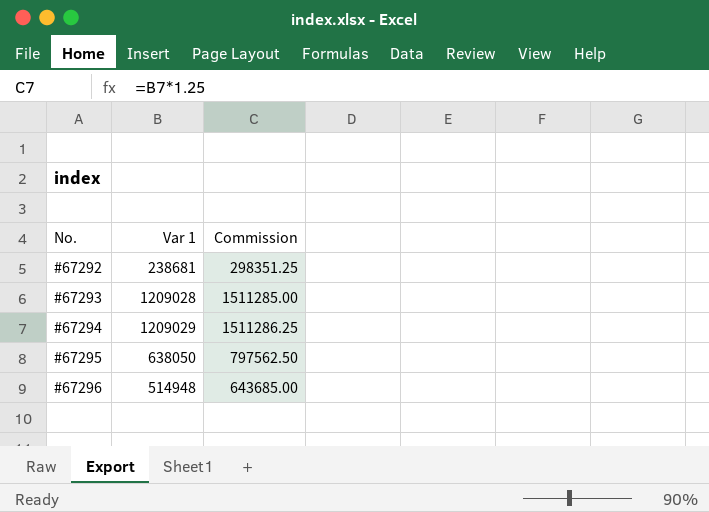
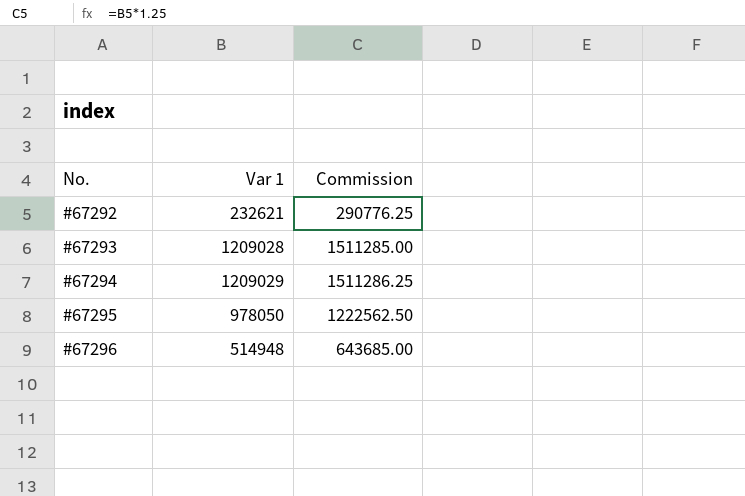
#67292 | Var 1: 238681 -> 232621
#67292 | Commission: 298351.25 -> 290776.25
#67295 | Var 1: 638050 -> 978050
#67295 | Commission: 797562.50 -> 1222562.50

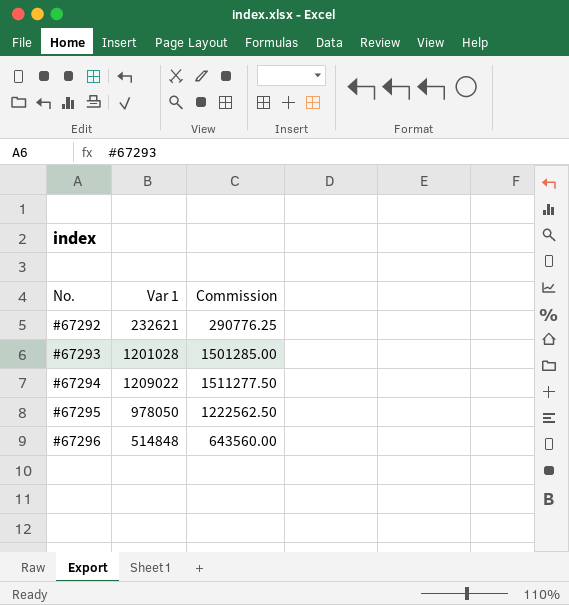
#67293 | Var 1: 1209028 -> 1201028
#67293 | Commission: 1511285.00 -> 1501285.00
#67294 | Var 1: 1209029 -> 1209022
#67294 | Commission: 1511286.25 -> 1511277.50
#67296 | Var 1: 514948 -> 514848
#67296 | Commission: 643685.00 -> 643560.00

